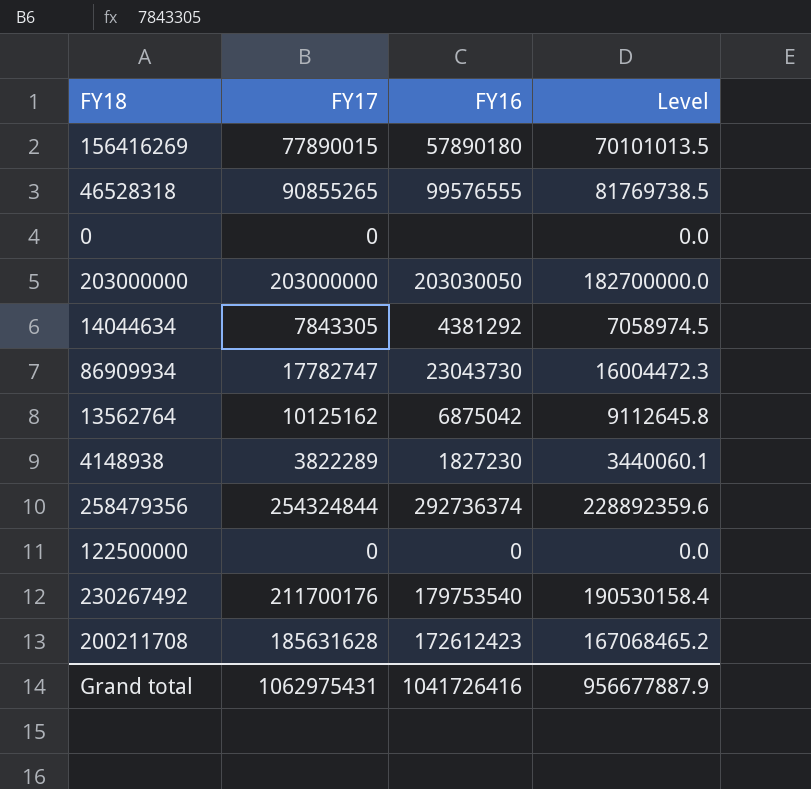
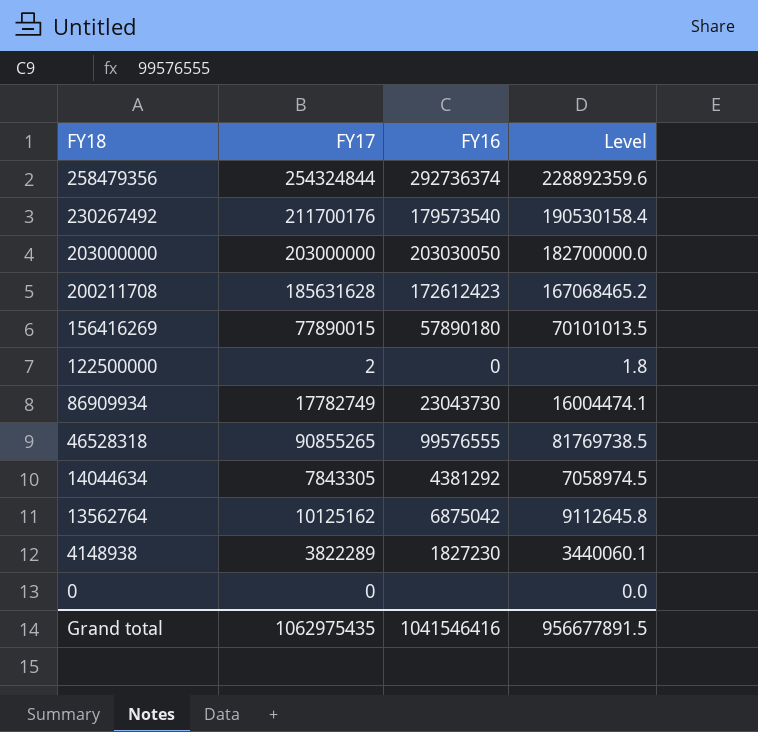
row order: none -> FY18 descending
230267492 | FY16: 179753540 -> 179573540
122500000 | FY17: 0 -> 2
122500000 | Level: 0.0 -> 1.8
86909934 | FY17: 17782747 -> 17782749
86909934 | Level: 16004472.3 -> 16004474.1
Grand total | FY17: 1062975431 -> 1062975435
Grand total | FY16: 1041726416 -> 1041546416
Grand total | Level: 956677887.9 -> 956677891.5

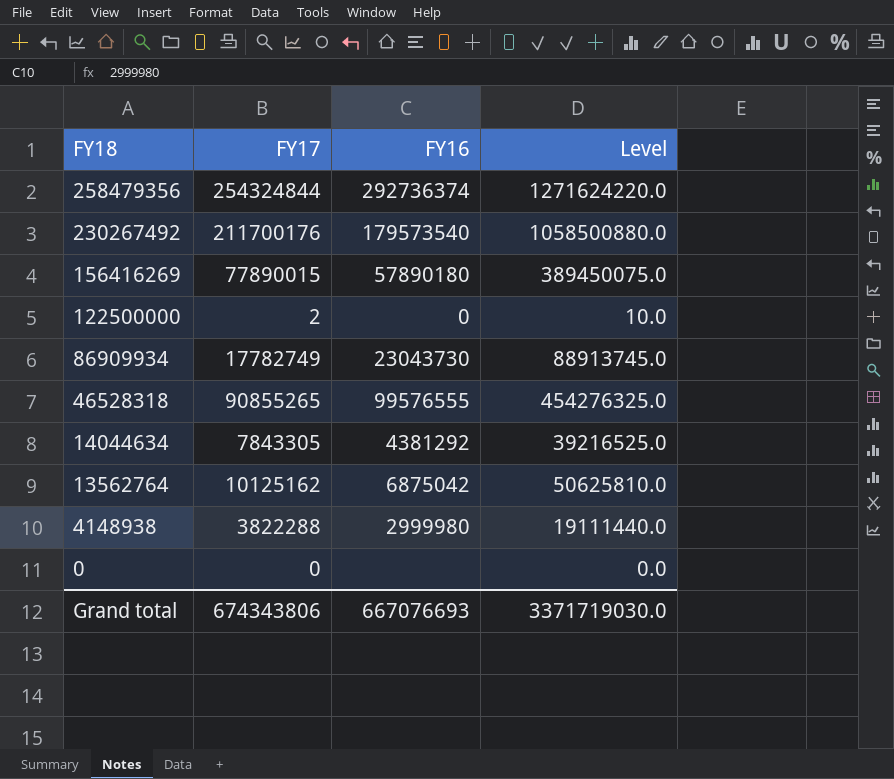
column Level | formula: [FY17] * 0.9 -> [FY17] * 5
row 203000000: 203000000 | 203030050 | 182700000.0 -> none
row 200211708: 185631628 | 172612423 | 167068465.2 -> none
4148938 | FY17: 3822289 -> 3822288
4148938 | FY16: 1827230 -> 2999980
Grand total | FY17: 1062975435 -> 674343806
Grand total | FY16: 1041546416 -> 667076693
Grand total | Level: 956677891.5 -> 3371719030.0

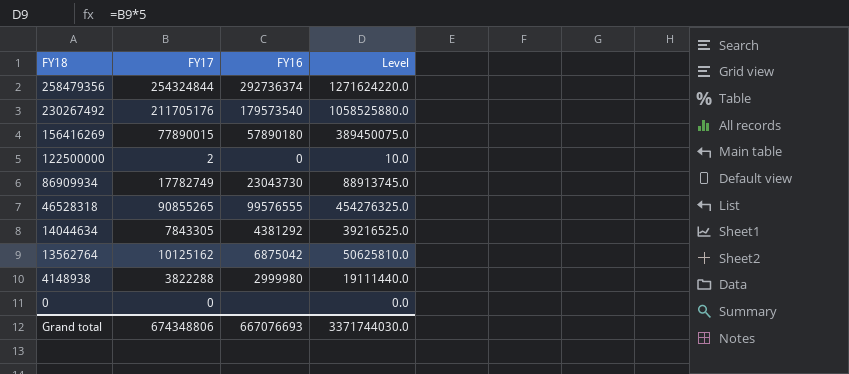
230267492 | FY17: 211700176 -> 211705176
230267492 | Level: 1058500880.0 -> 1058525880.0
Grand total | FY17: 674343806 -> 674348806
Grand total | Level: 3371719030.0 -> 3371744030.0

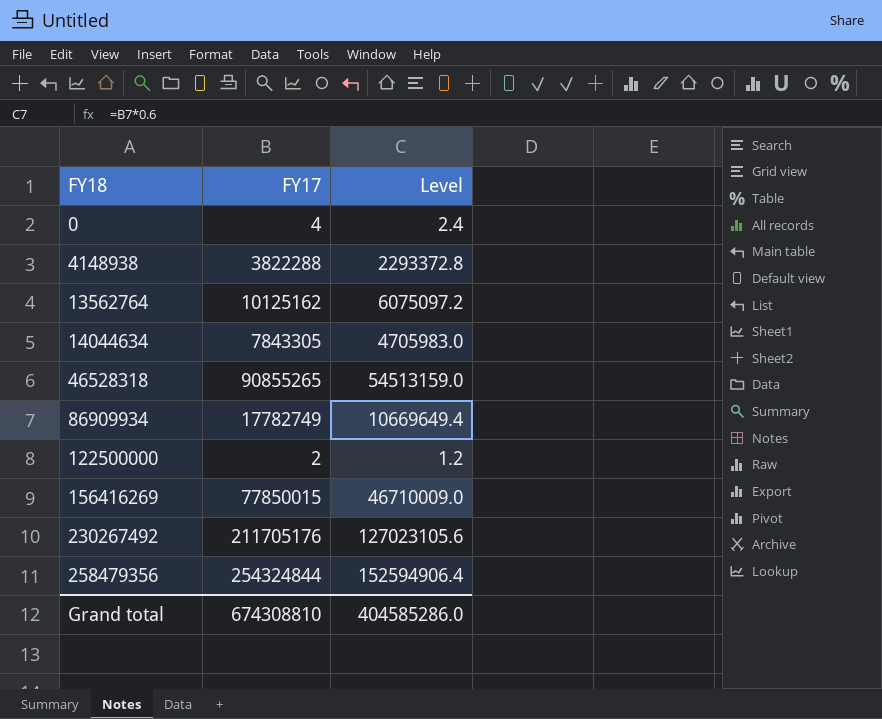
row order: FY18 descending -> FY18 ascending
column FY16 | position: 3 -> none
column Level | formula: [FY17] * 5 -> [FY17] * 0.6
0 | FY17: 0 -> 4
156416269 | FY17: 77890015 -> 77850015
Grand total | FY17: 674348806 -> 674308810
Grand total | Level: 3371744030.0 -> 404585286.0

